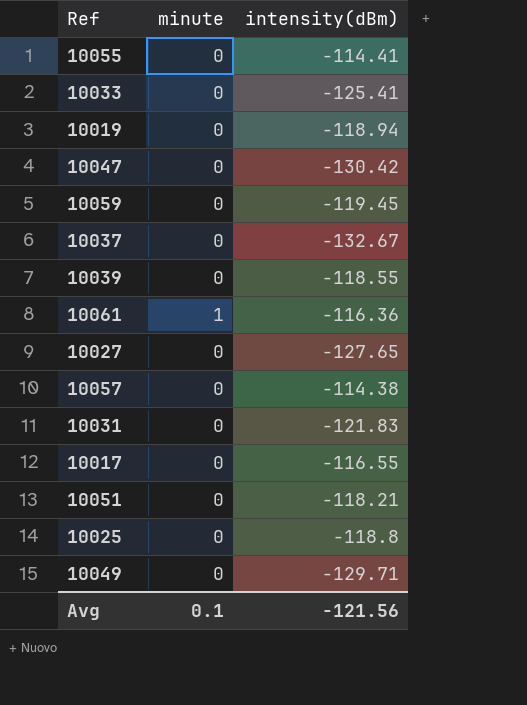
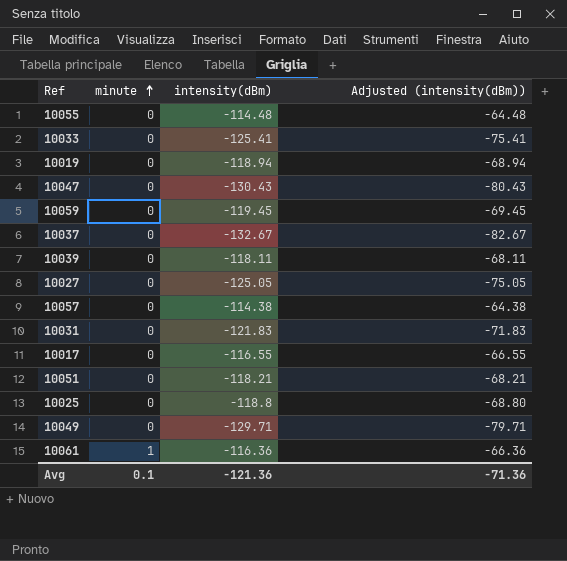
row order: none -> minute ascending
column Adjusted (intensity(dBm)) | formula: none -> [intensity(dBm)] + 50
10055 | intensity(dBm): -114.41 -> -114.48
10047 | intensity(dBm): -130.42 -> -130.43
10039 | intensity(dBm): -118.55 -> -118.11
10027 | intensity(dBm): -127.65 -> -125.05
Avg | intensity(dBm): -121.56 -> -121.36

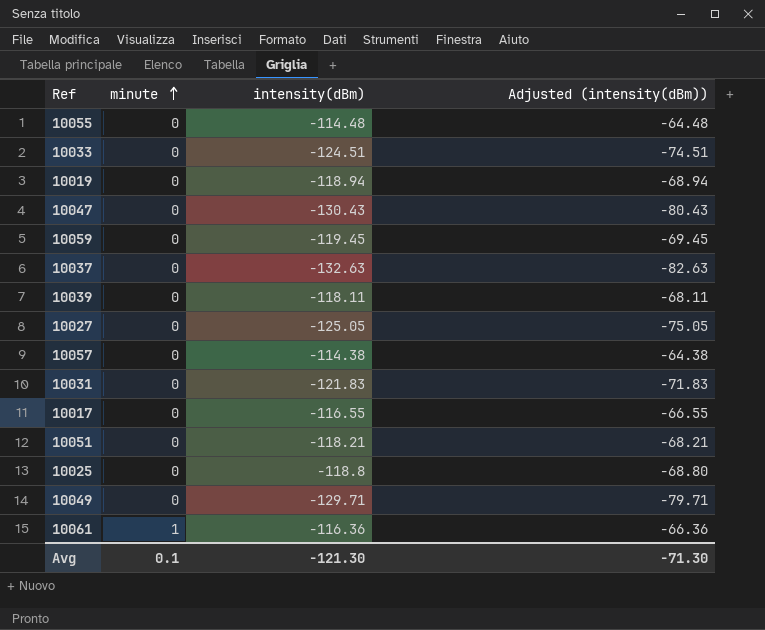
10033 | intensity(dBm): -125.41 -> -124.51
10033 | Adjusted (intensity(dBm)): -75.41 -> -74.51
10037 | intensity(dBm): -132.67 -> -132.63
10037 | Adjusted (intensity(dBm)): -82.67 -> -82.63
Avg | intensity(dBm): -121.36 -> -121.30
Avg | Adjusted (intensity(dBm)): -71.36 -> -71.30

